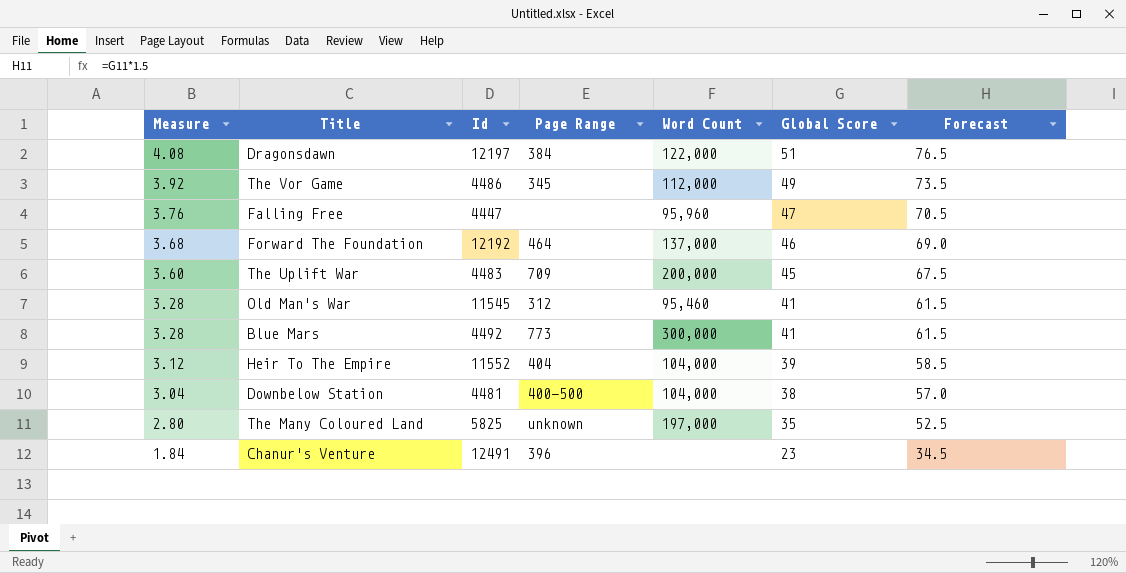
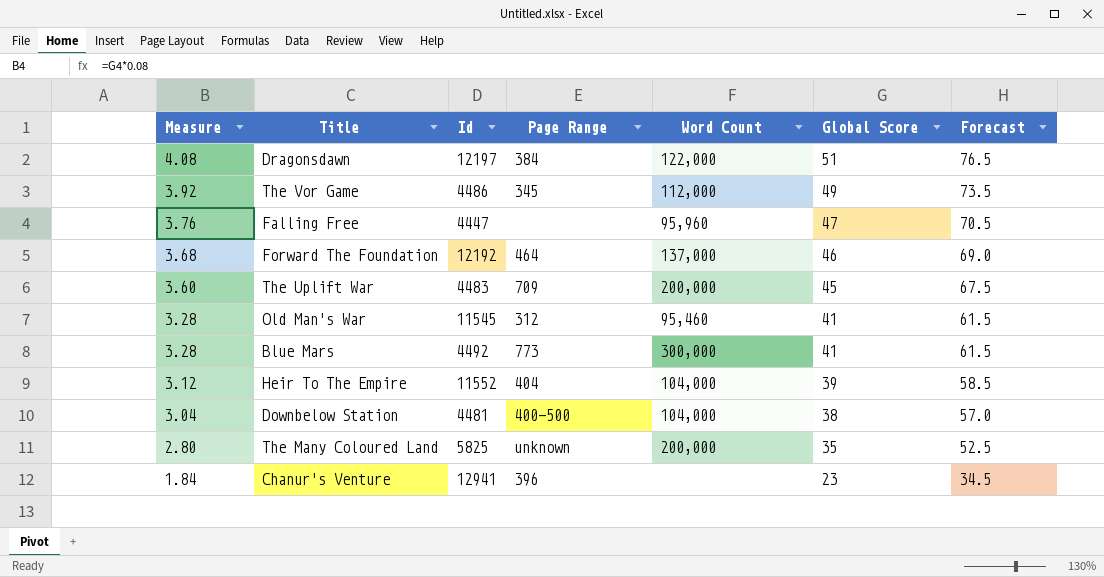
The Many Coloured Land | Word Count: 197,000 -> 200,000
Chanur's Venture | Id: 12491 -> 12941

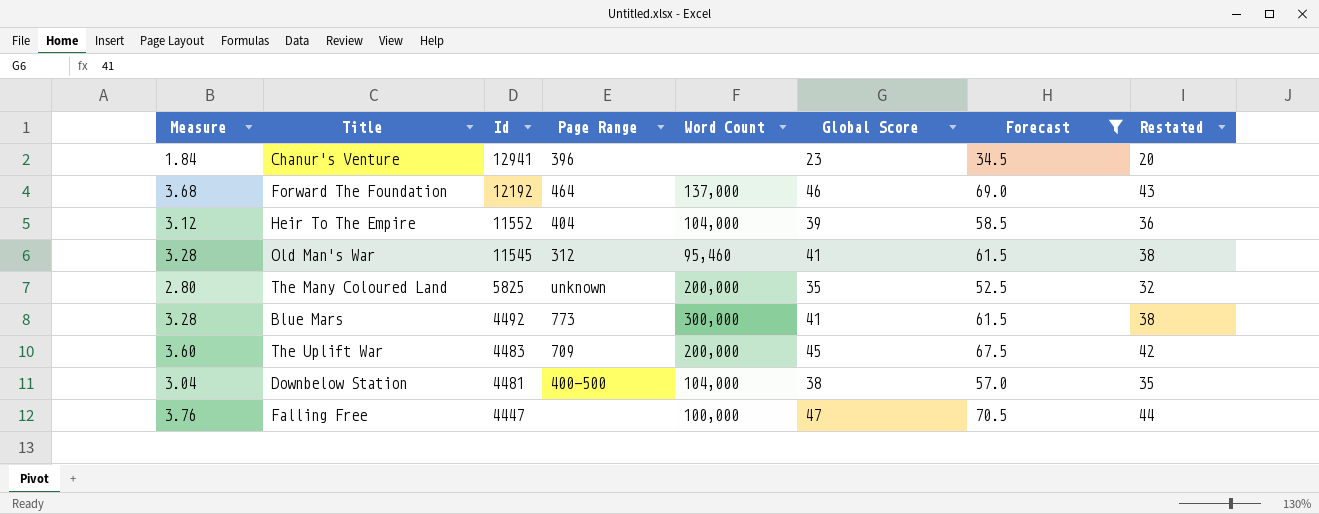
filter: none -> Forecast <= 70.5
row order: Measure descending -> Id descending
column Restated | formula: none -> [Global Score] - 3
Falling Free | Word Count: 95,960 -> 100,000

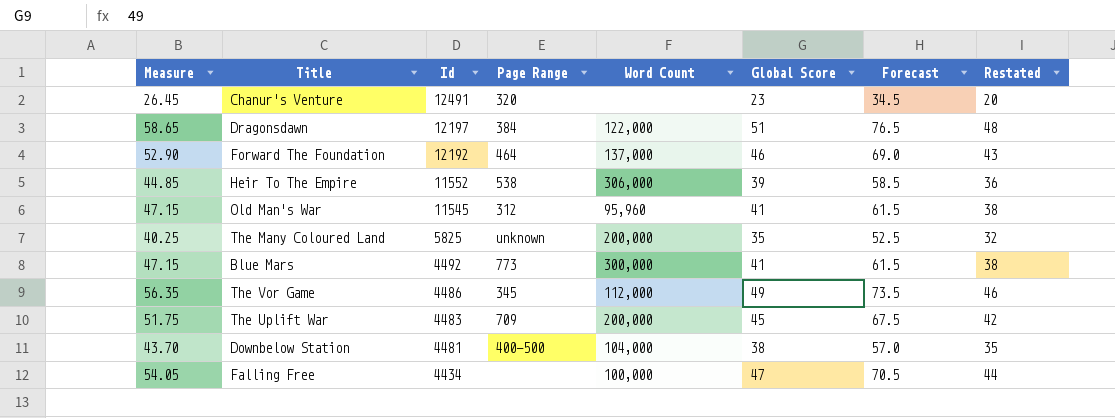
filter: Forecast <= 70.5 -> none
column Measure | formula: [Global Score] * 0.08 -> [Global Score] * 1.15
Chanur's Venture | Id: 12941 -> 12491
Chanur's Venture | Page Range: 396 -> 320
Heir To The Empire | Page Range: 404 -> 538
Heir To The Empire | Word Count: 104,000 -> 306,000
Old Man's War | Word Count: 95,460 -> 95,960
Falling Free | Id: 4447 -> 4434

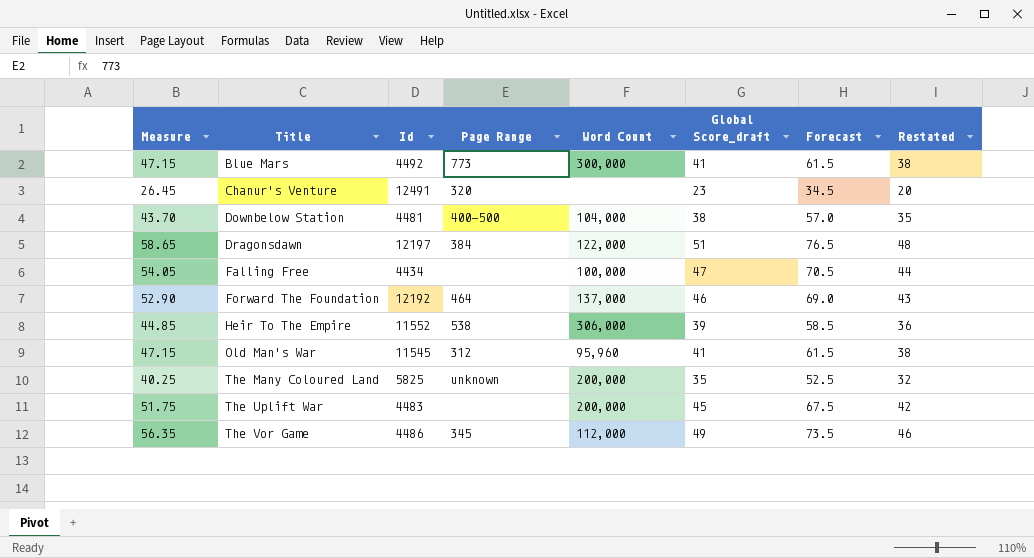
row order: Id descending -> Title ascending
column name: Global Score -> Global Score_draft
The Uplift War | Page Range: 709 -> none

